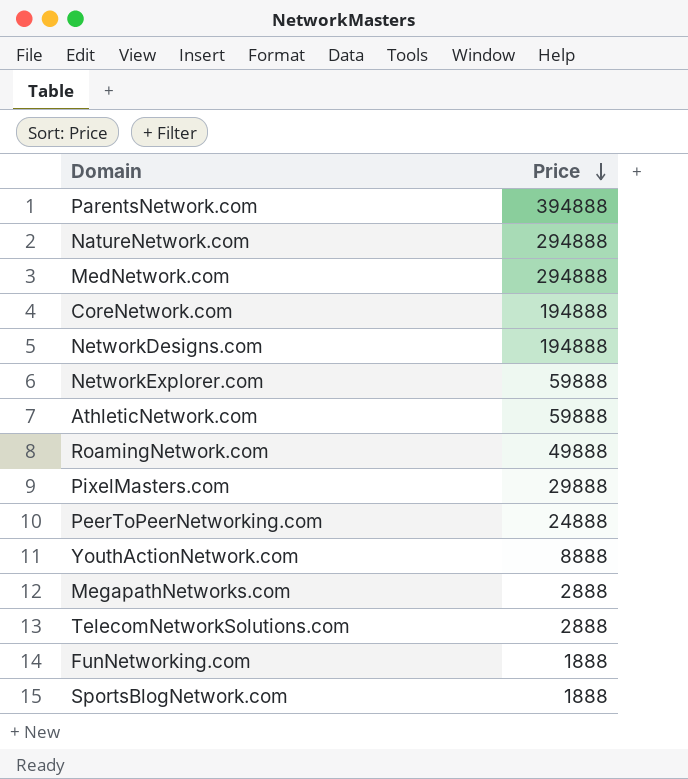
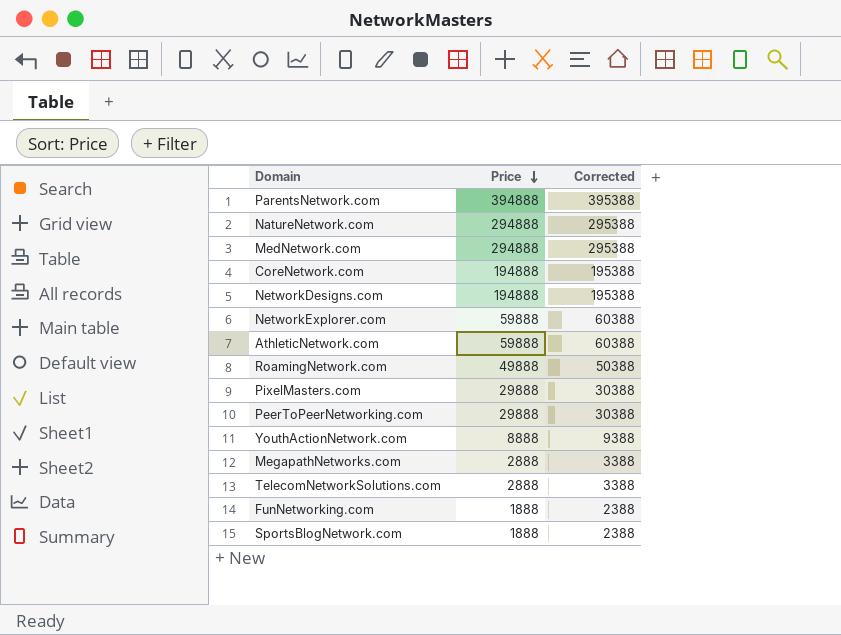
column Corrected | formula: none -> [Price] + 500
PeerToPeerNetworking.com | Price: 24888 -> 29888

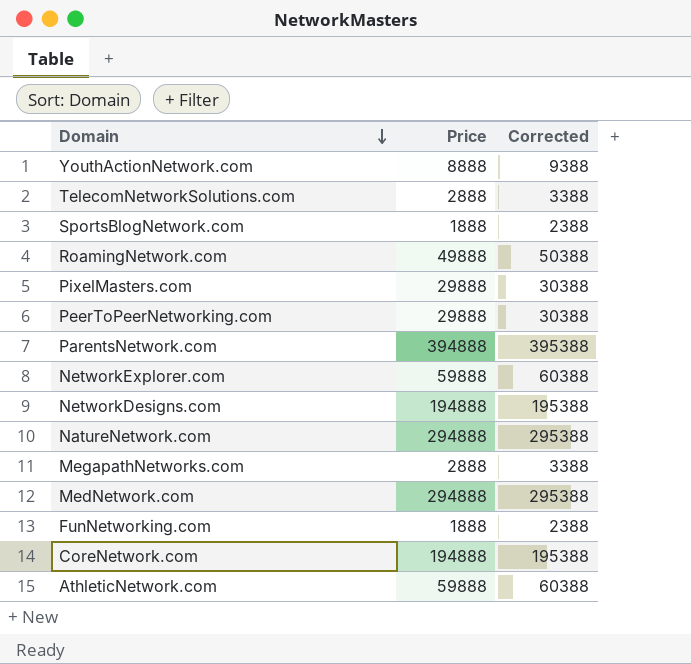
row order: Price descending -> Domain descending

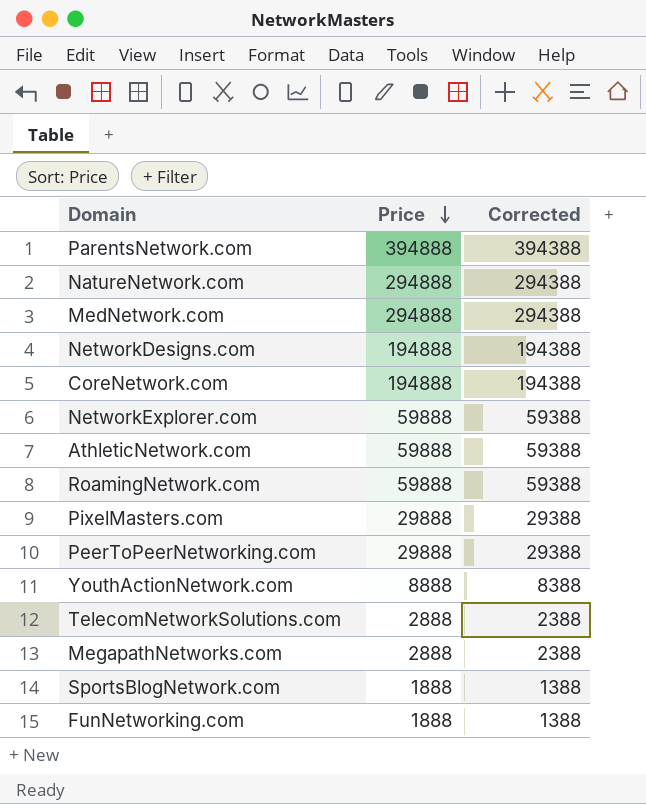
row order: Domain descending -> Price descending
column Corrected | formula: [Price] + 500 -> [Price] - 500
RoamingNetwork.com | Price: 49888 -> 59888

